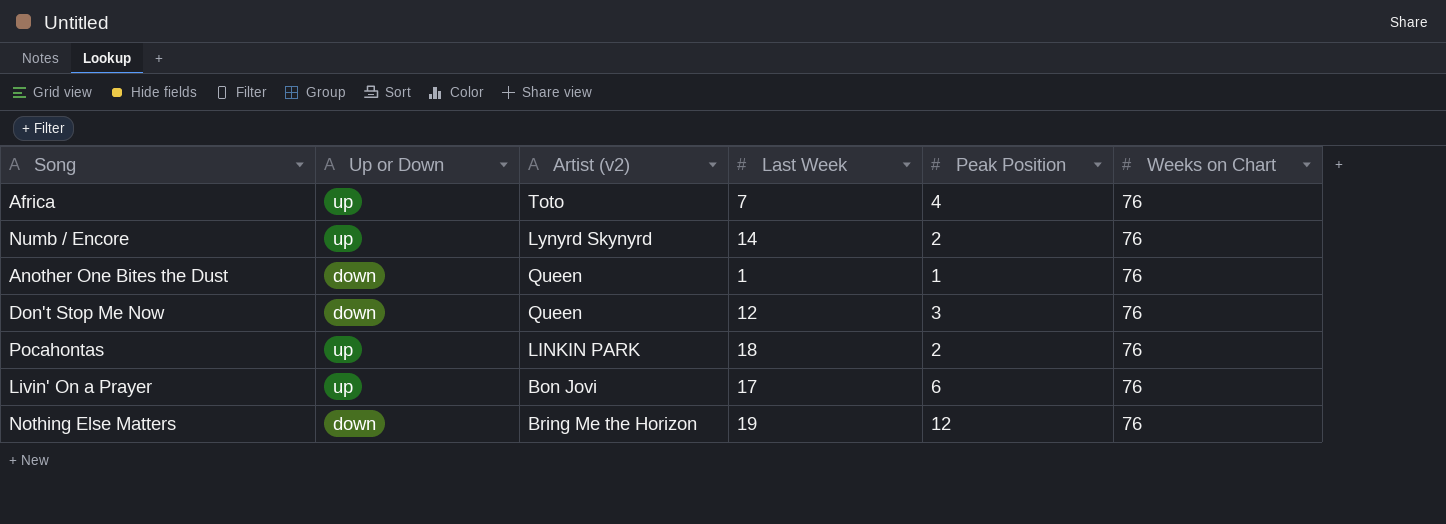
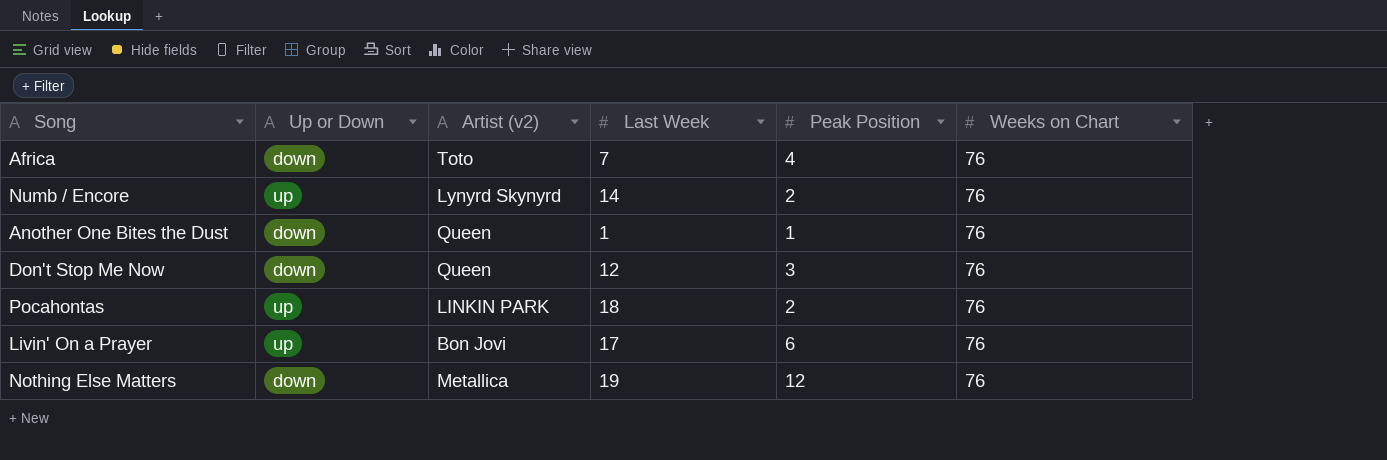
Africa | Up or Down: up -> down
Nothing Else Matters | Artist (v2): Bring Me the Horizon -> Metallica

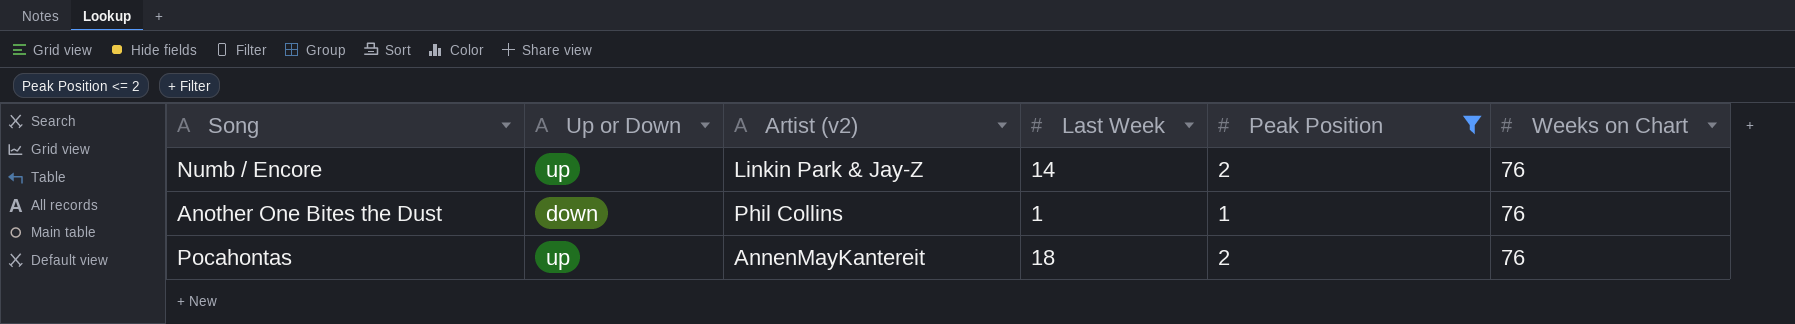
filter: none -> Peak Position <= 2
Numb / Encore | Artist (v2): Lynyrd Skynyrd -> Linkin Park & Jay-Z
Another One Bites the Dust | Artist (v2): Queen -> Phil Collins
Pocahontas | Artist (v2): LINKIN PARK -> AnnenMayKantereit

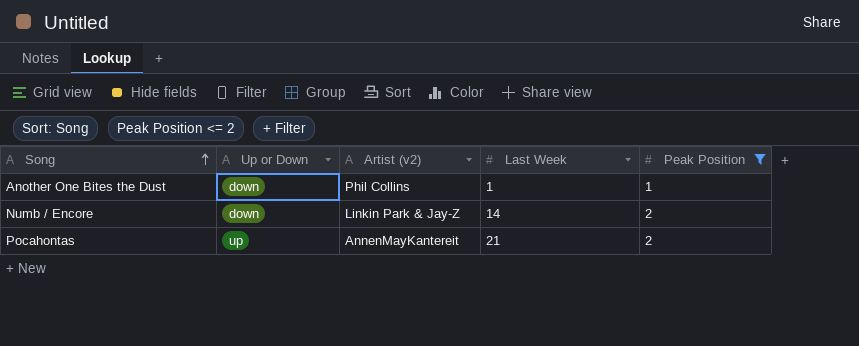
row order: none -> Song ascending
column Weeks on Chart | position: 6 -> none
Numb / Encore | Up or Down: up -> down
Pocahontas | Last Week: 18 -> 21

